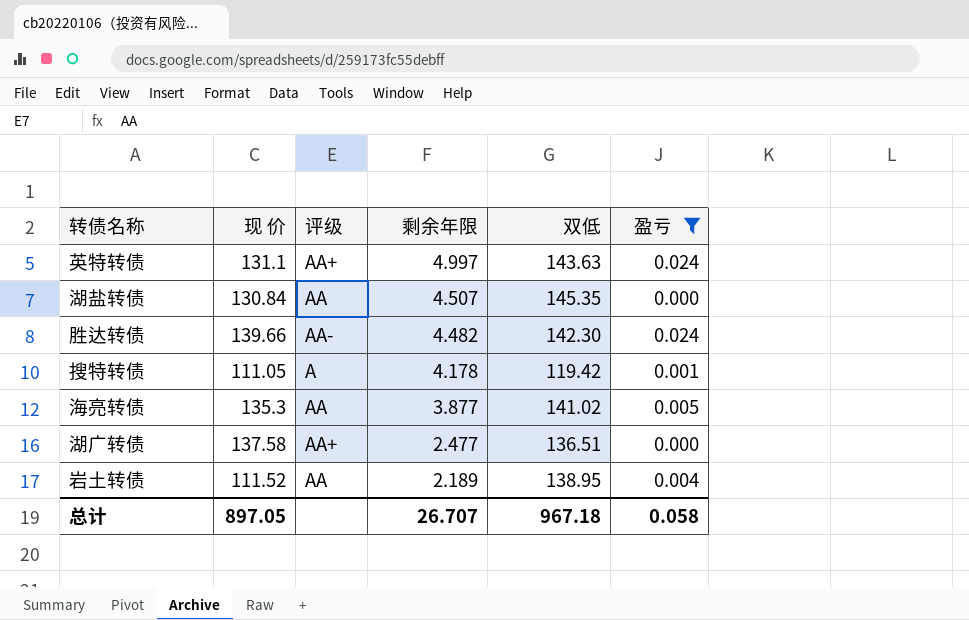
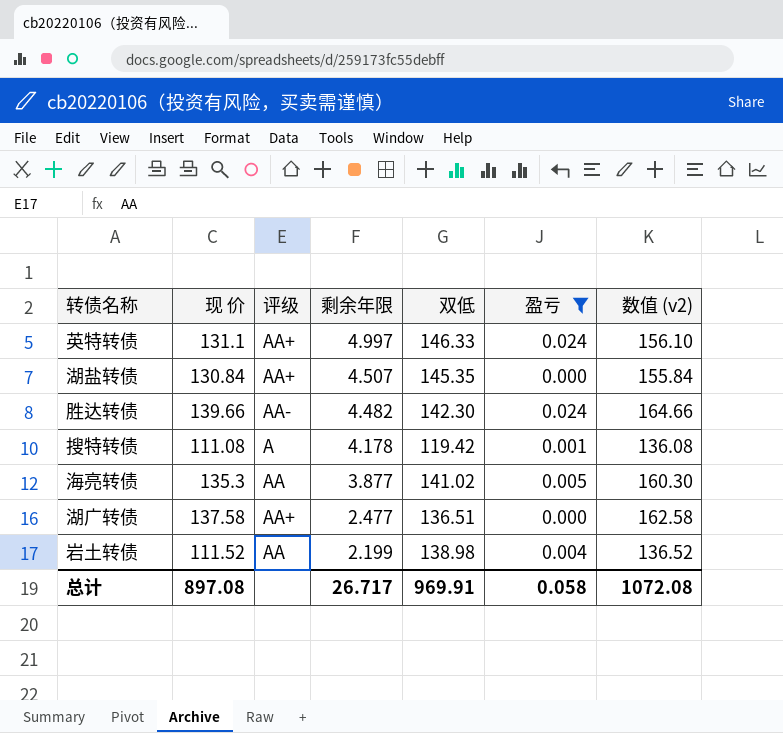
column 数值 (v2) | formula: none -> [现 价] + 25
英特转债 | 双低: 143.63 -> 146.33
湖盐转债 | 评级: AA -> AA+
搜特转债 | 现 价: 111.05 -> 111.08
岩土转债 | 剩余年限: 2.189 -> 2.199
岩土转债 | 双低: 138.95 -> 138.98
总计 | 现 价: 897.05 -> 897.08
总计 | 剩余年限: 26.707 -> 26.717
总计 | 双低: 967.18 -> 969.91

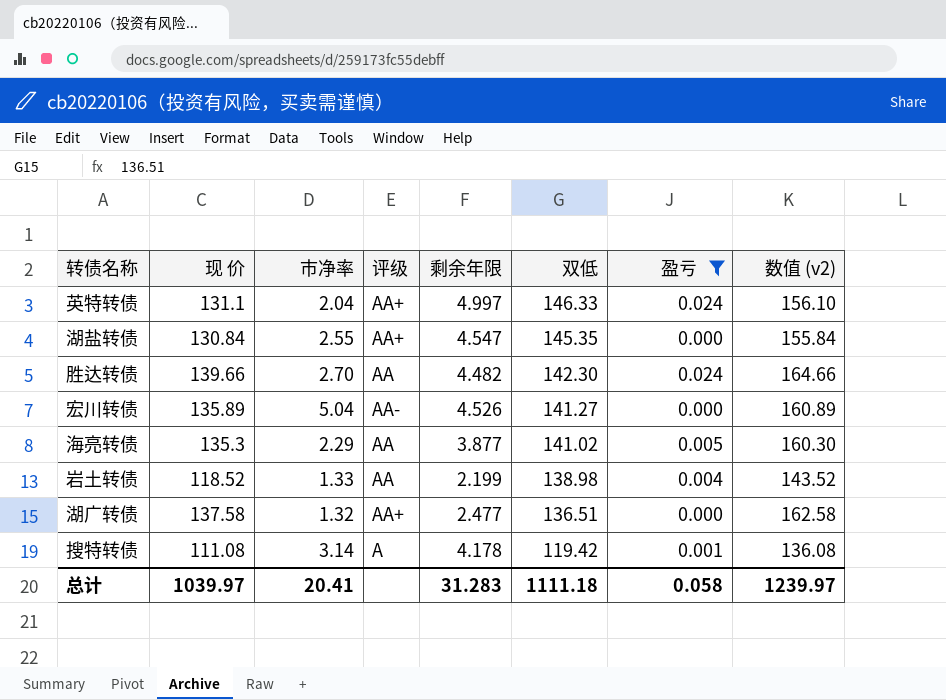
row order: 剩余年限 descending -> 双低 descending
column 市净率 | position: none -> 3
湖盐转债 | 剩余年限: 4.507 -> 4.547
胜达转债 | 评级: AA- -> AA
row 宏川转债: none -> 135.89 | 5.04 | AA- | 4.526 | 141.27 | 0.000 | 160.89
岩土转债 | 现 价: 111.52 -> 118.52
岩土转债 | 数值 (v2): 136.52 -> 143.52
总计 | 现 价: 897.08 -> 1039.97
总计 | 剩余年限: 26.717 -> 31.283
总计 | 双低: 969.91 -> 1111.18
总计 | 数值 (v2): 1072.08 -> 1239.97

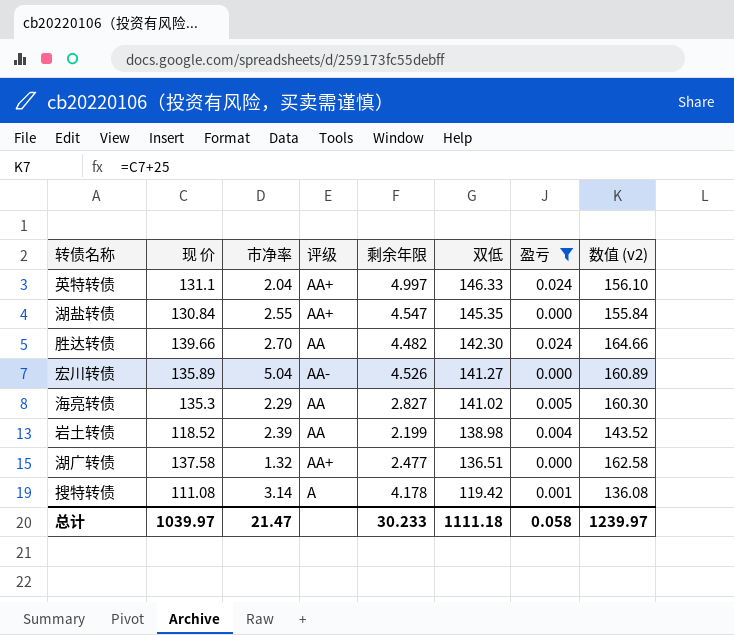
海亮转债 | 剩余年限: 3.877 -> 2.827
岩土转债 | 市净率: 1.33 -> 2.39
总计 | 市净率: 20.41 -> 21.47
总计 | 剩余年限: 31.283 -> 30.233

